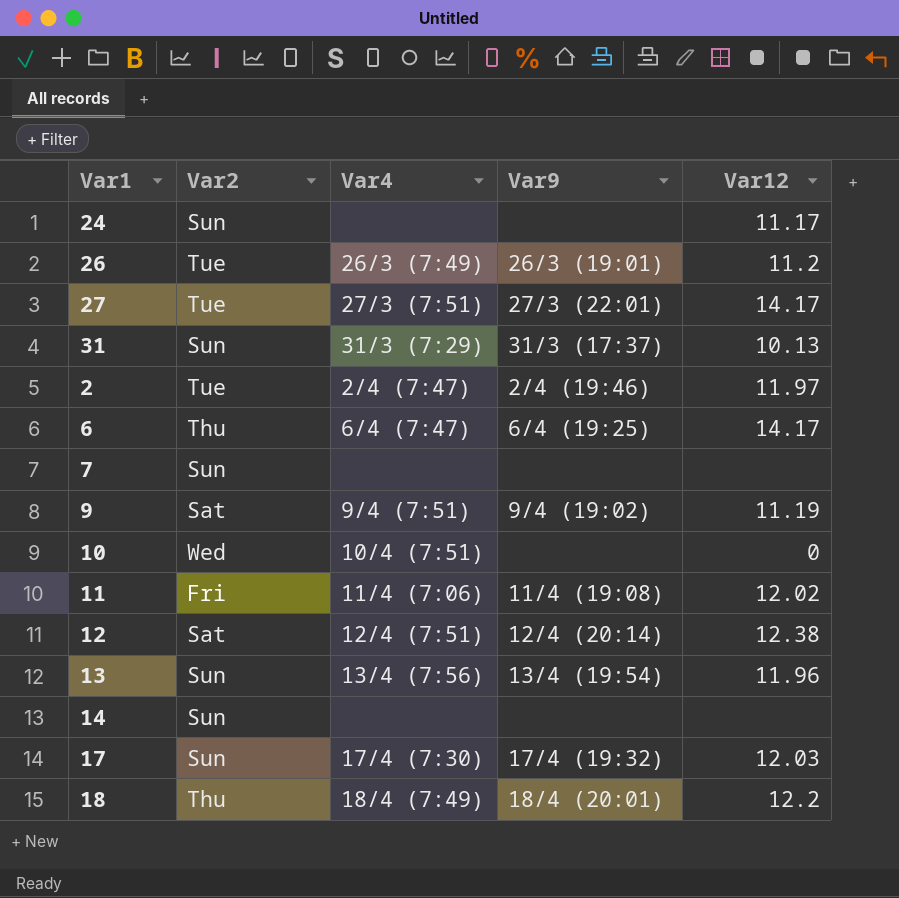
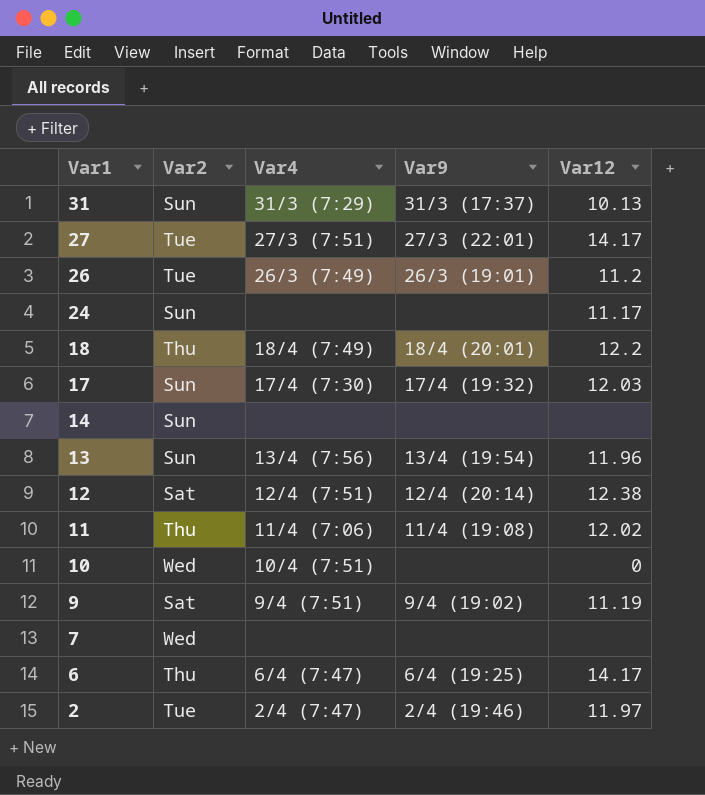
row order: none -> Var1 descending
11 | Var2: Fri -> Thu
7 | Var2: Sun -> Wed

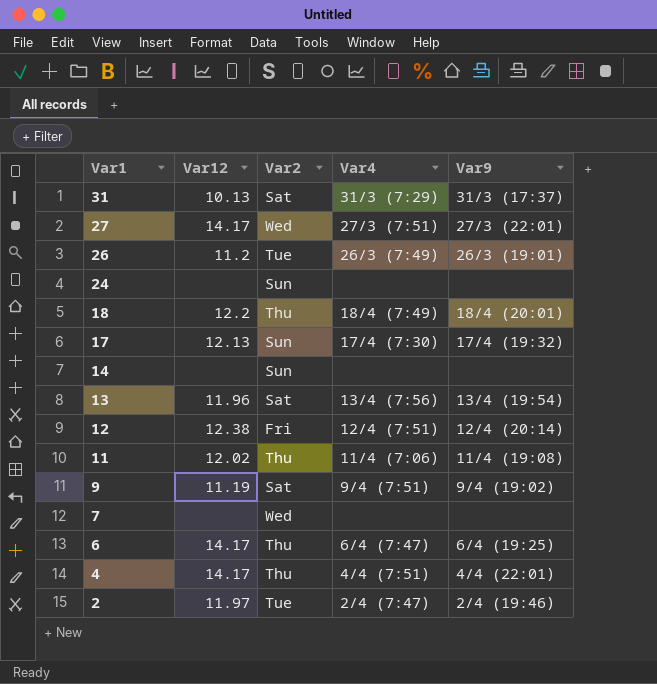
column Var12 | position: 5 -> 2
row 10: Wed | 10/4 (7:51) | none | 0 -> none
31 | Var2: Sun -> Sat
27 | Var2: Tue -> Wed
24 | Var12: 11.17 -> none
17 | Var12: 12.03 -> 12.13
13 | Var2: Sun -> Sat
12 | Var2: Sat -> Fri
row 4: none -> 14.17 | Thu | 4/4 (7:51) | 4/4 (22:01)

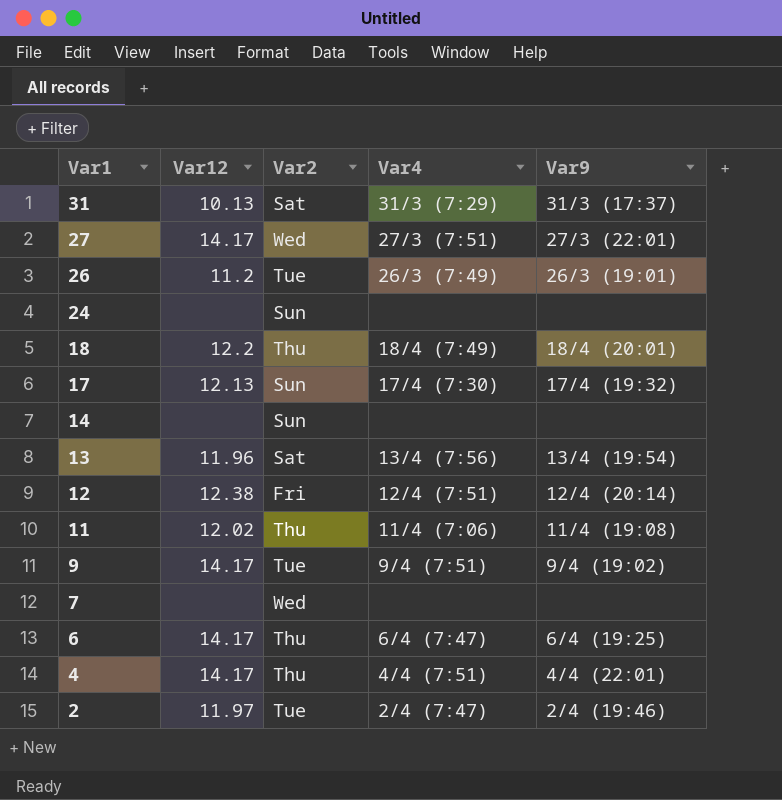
9 | Var12: 11.19 -> 14.17
9 | Var2: Sat -> Tue

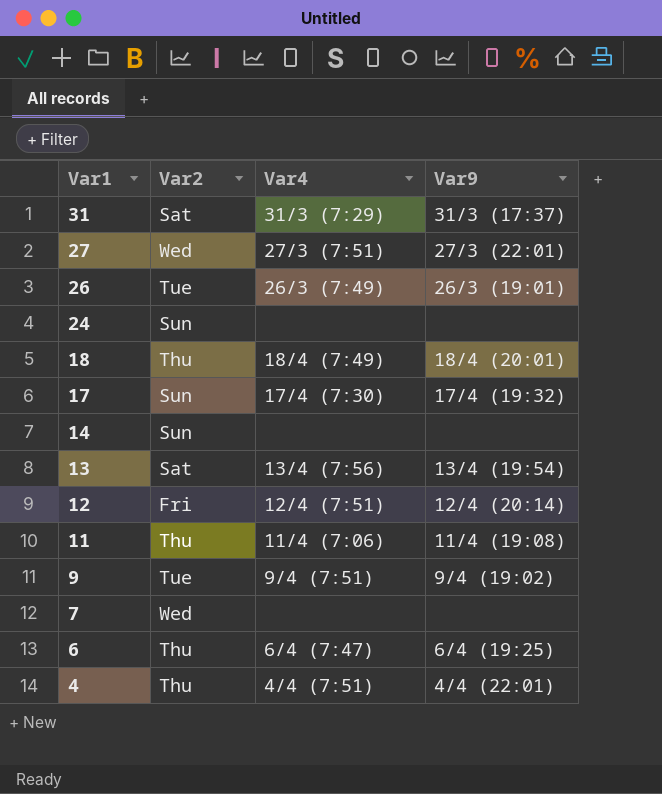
column Var12 | position: 2 -> none
row 2: 11.97 | Tue | 2/4 (7:47) | 2/4 (19:46) -> none

